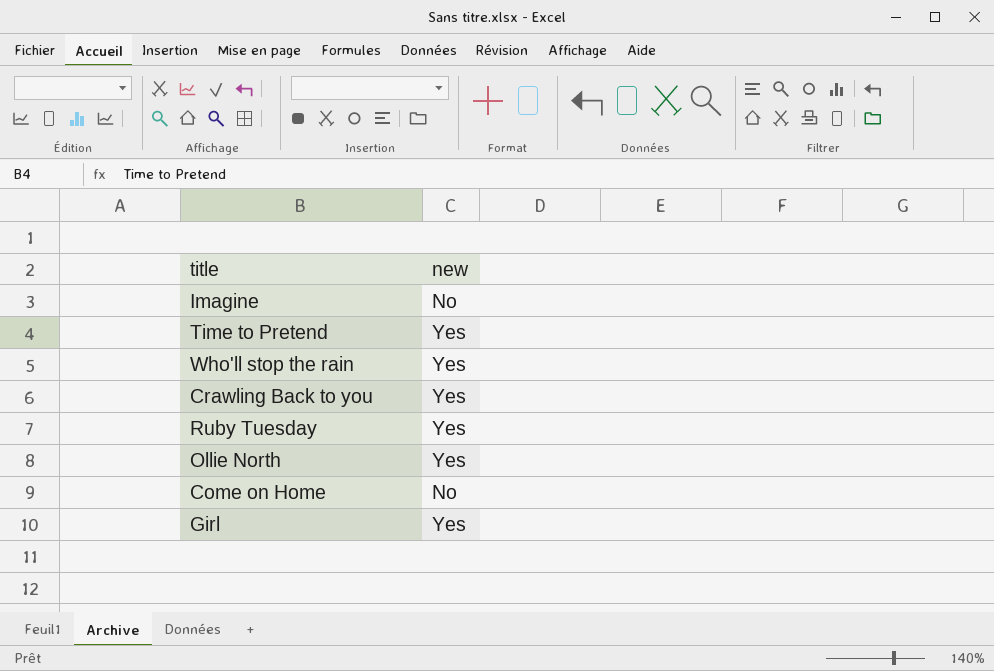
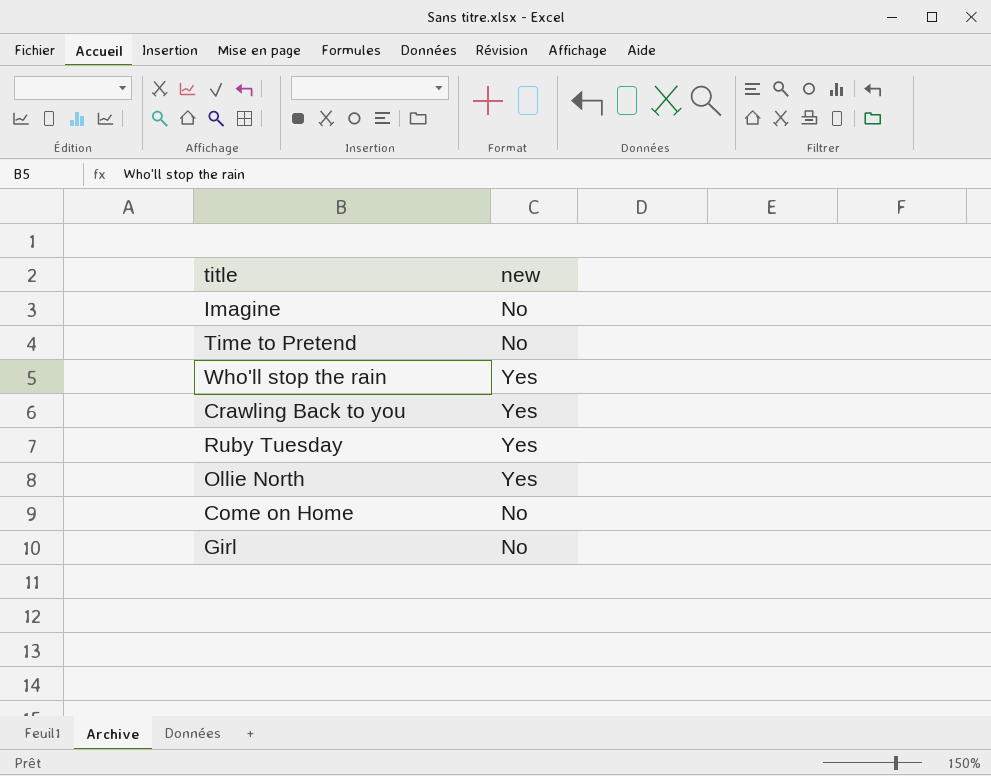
Time to Pretend | new: Yes -> No
Girl | new: Yes -> No

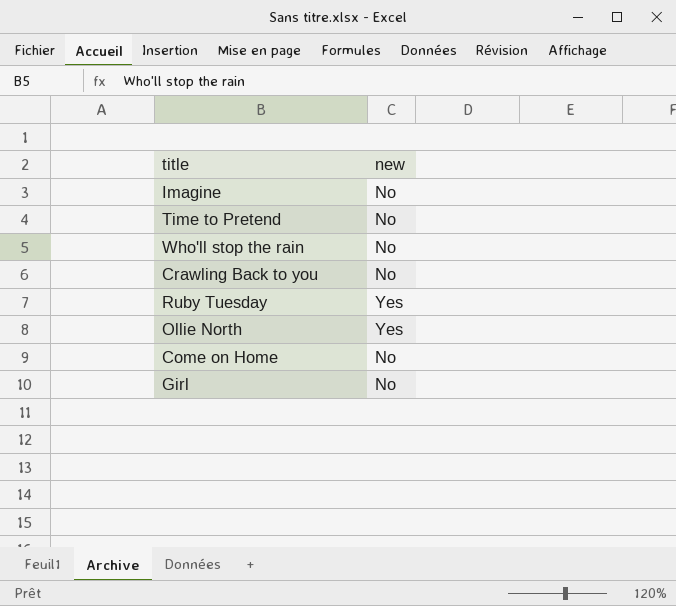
Who'll stop the rain | new: Yes -> No
Crawling Back to you | new: Yes -> No

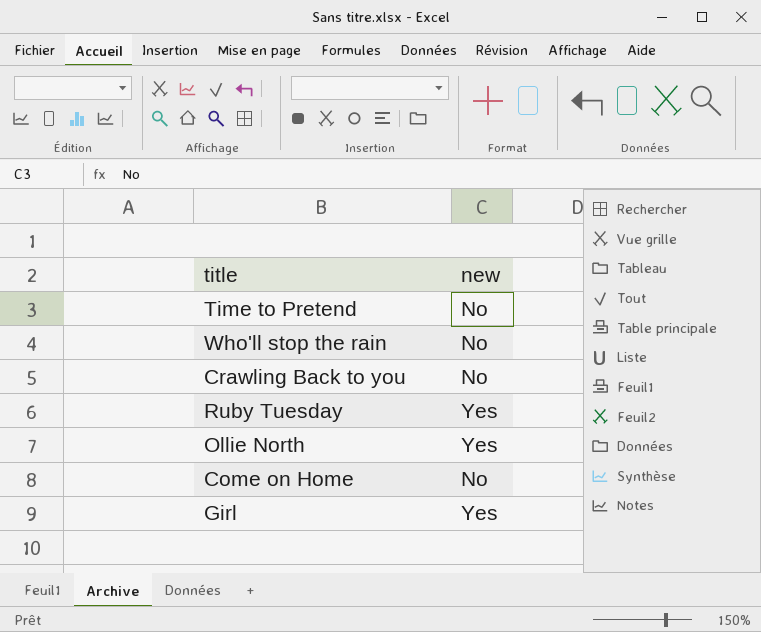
row Imagine: No -> none
Girl | new: No -> Yes

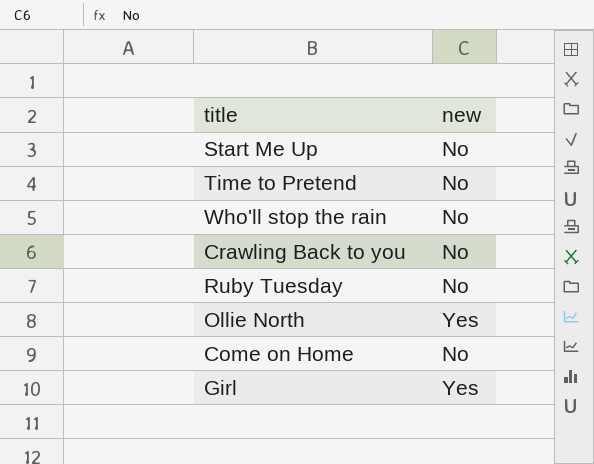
row Start Me Up: none -> No
Ruby Tuesday | new: Yes -> No

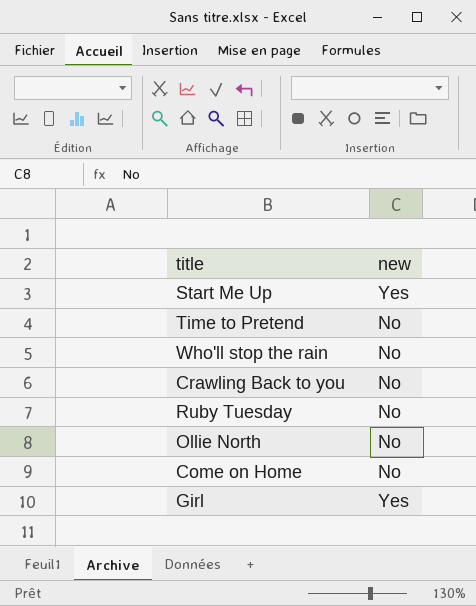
Start Me Up | new: No -> Yes
Ollie North | new: Yes -> No

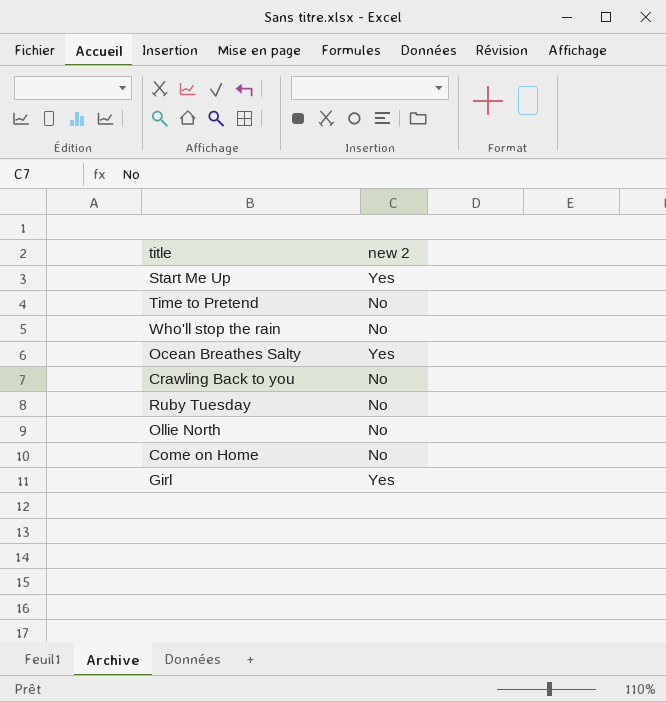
column name: new -> new 2
row Ocean Breathes Salty: none -> Yes

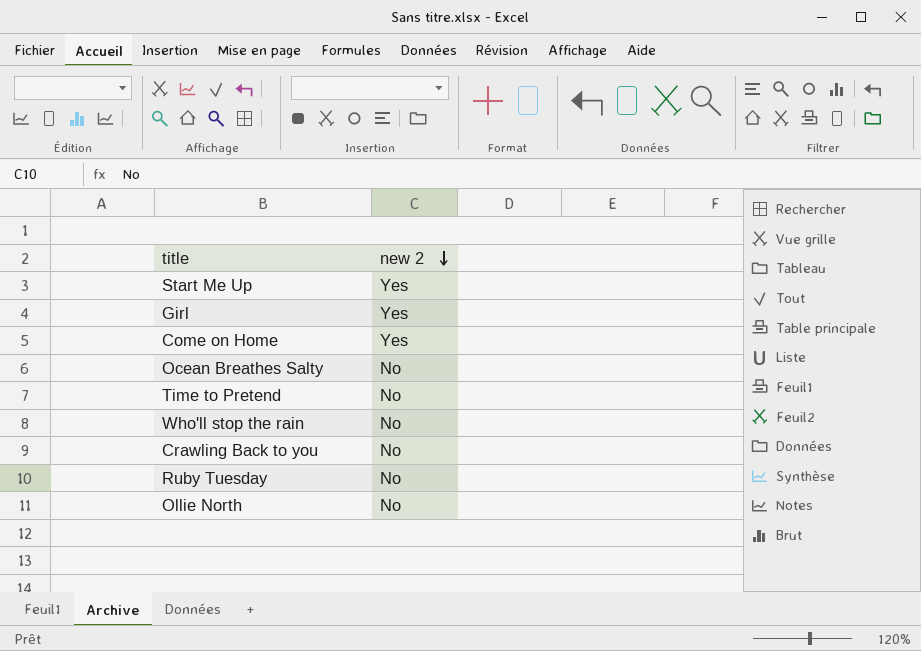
row order: none -> new 2 descending
Come on Home | new 2: No -> Yes
Ocean Breathes Salty | new 2: Yes -> No

